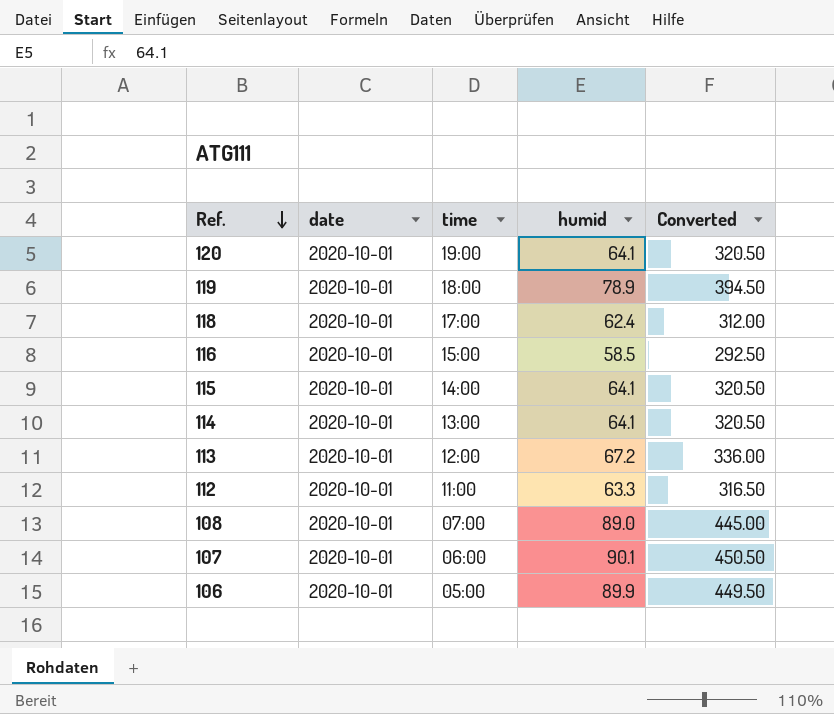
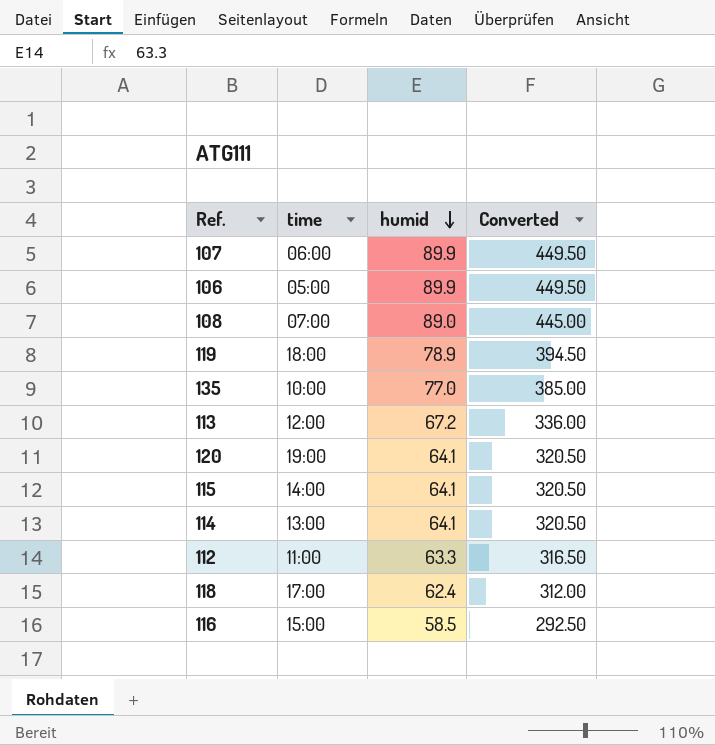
row order: Ref. descending -> humid descending
column date | position: 2 -> none
107 | humid: 90.1 -> 89.9
107 | Converted: 450.50 -> 449.50
row 135: none -> 10:00 | 77.0 | 385.00

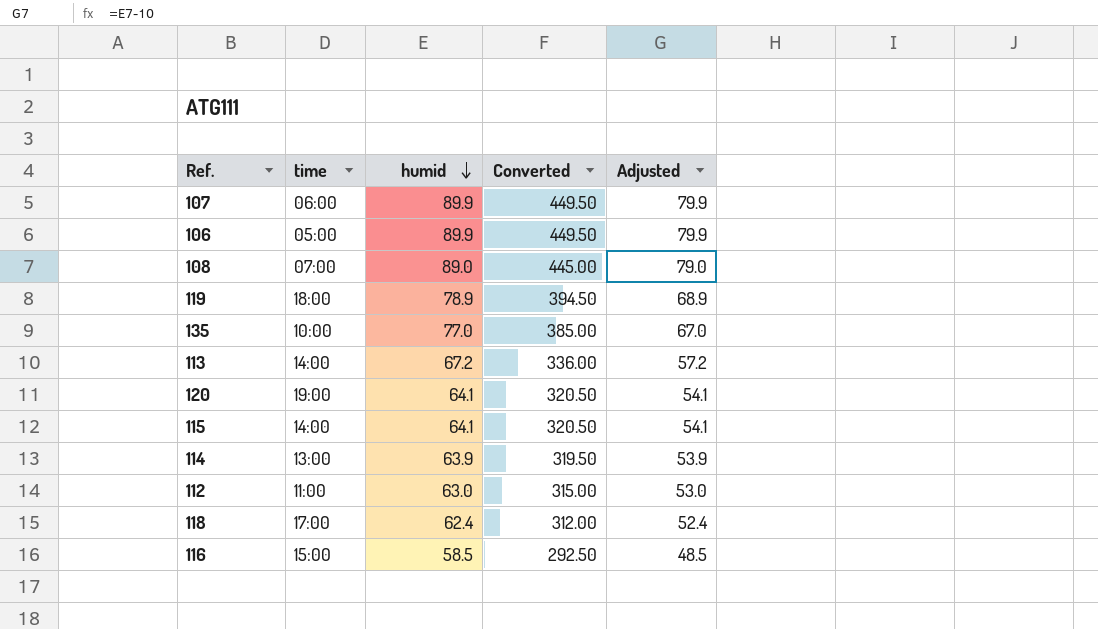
column Adjusted | formula: none -> [humid] - 10
113 | time: 12:00 -> 14:00
114 | humid: 64.1 -> 63.9
114 | Converted: 320.50 -> 319.50
112 | humid: 63.3 -> 63.0
112 | Converted: 316.50 -> 315.00

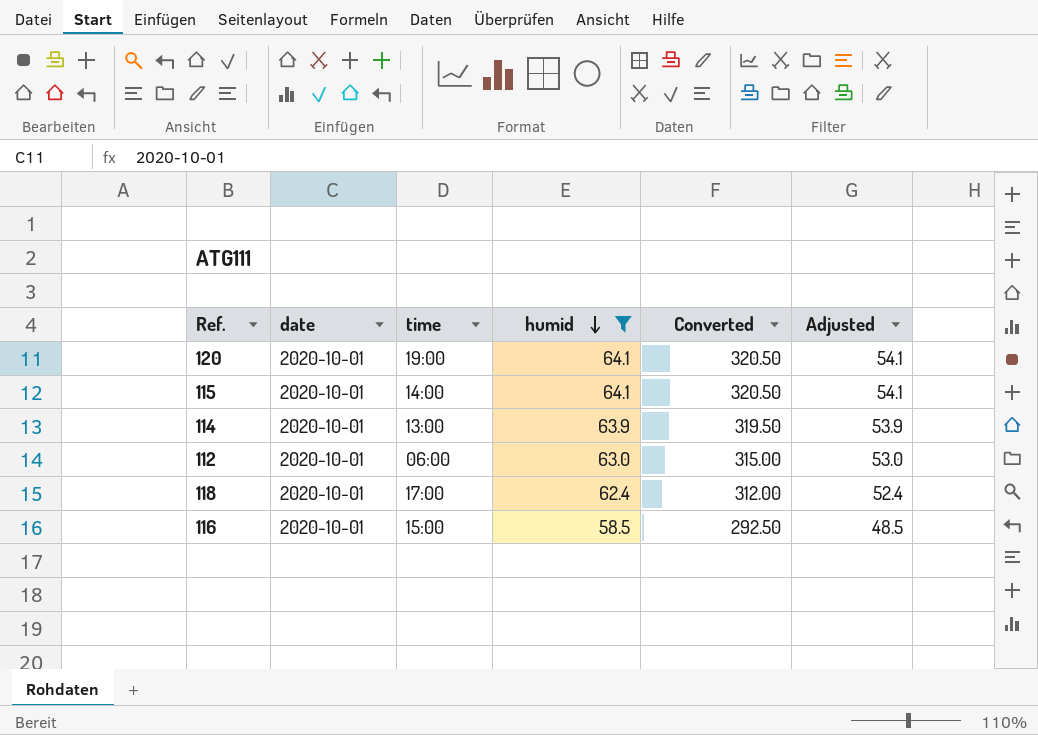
filter: none -> humid <= 64.1
column date | position: none -> 2
112 | time: 11:00 -> 06:00

